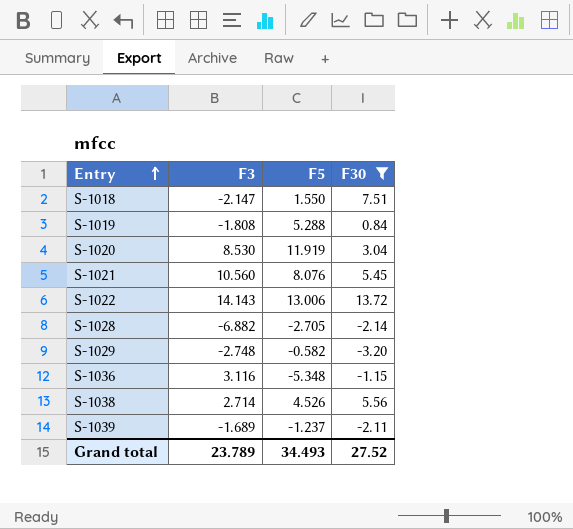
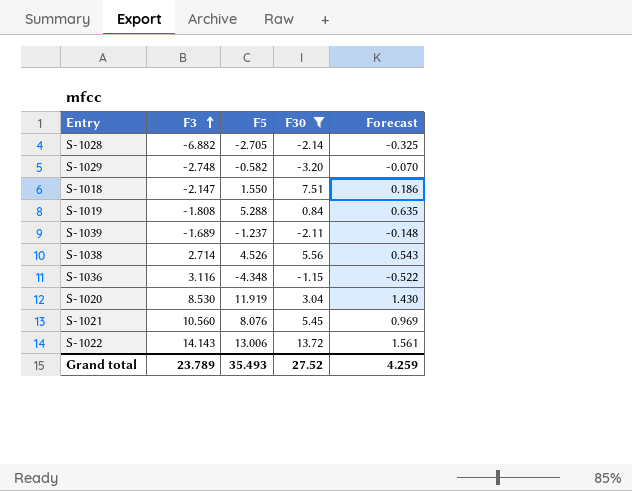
row order: Entry ascending -> F3 ascending
column Forecast | formula: none -> [F5] * 0.12
S-1036 | F5: -5.348 -> -4.348
Grand total | F5: 34.493 -> 35.493

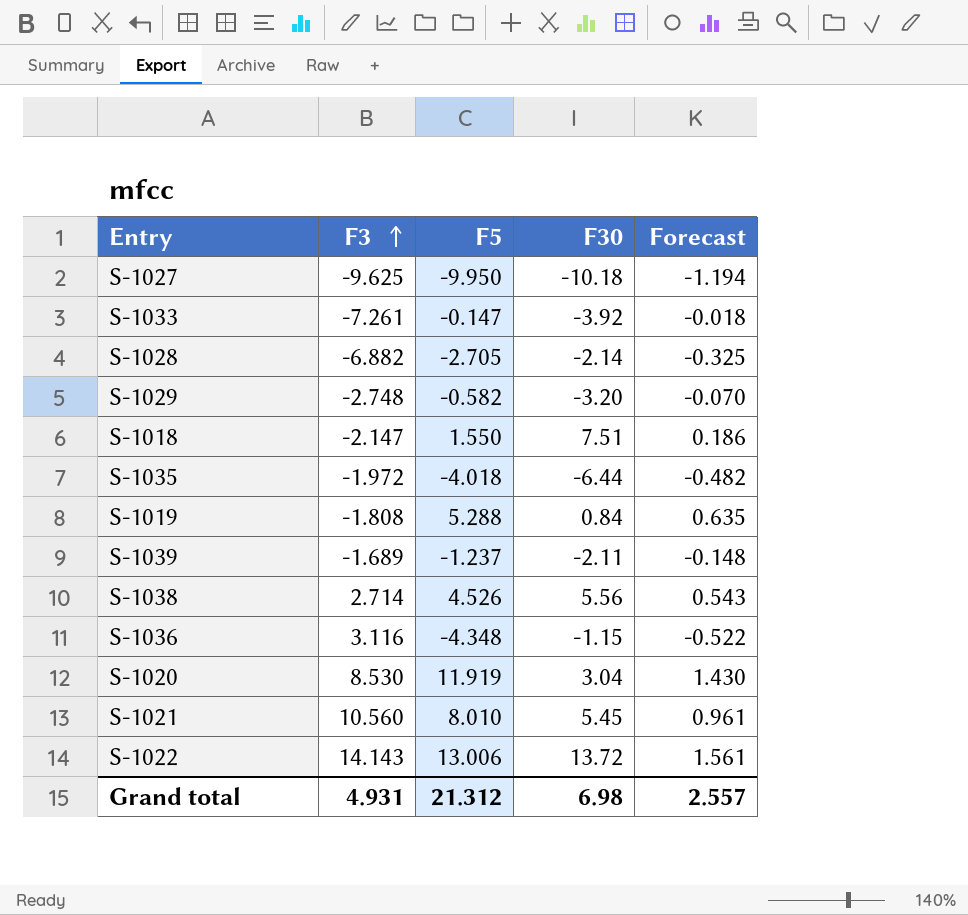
filter: F30 >= -3.20 -> none
S-1021 | F5: 8.076 -> 8.010
S-1021 | Forecast: 0.969 -> 0.961
Grand total | F3: 23.789 -> 4.931
Grand total | F5: 35.493 -> 21.312
Grand total | F30: 27.52 -> 6.98
Grand total | Forecast: 4.259 -> 2.557

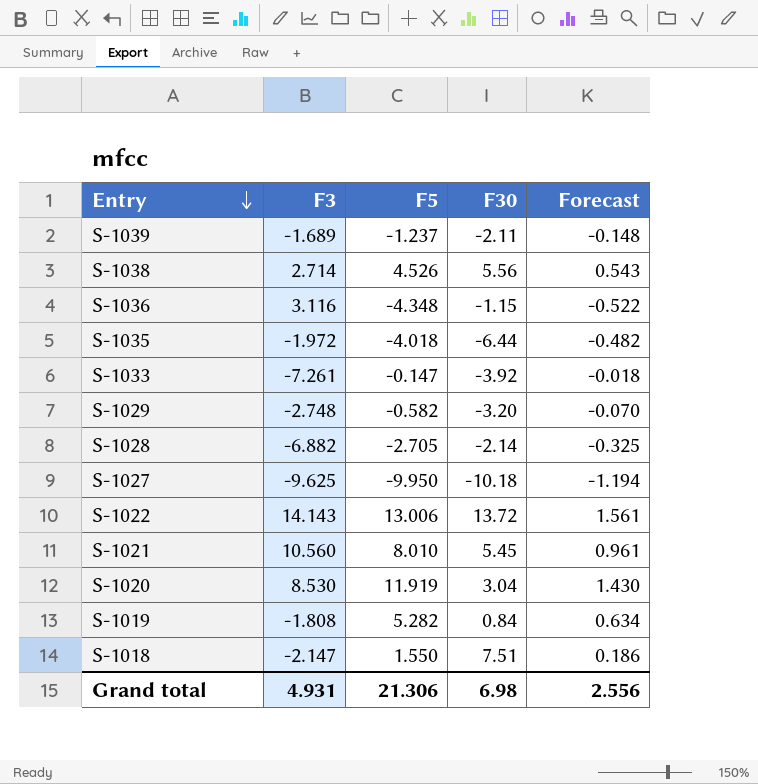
row order: F3 ascending -> Entry descending
S-1019 | F5: 5.288 -> 5.282
S-1019 | Forecast: 0.635 -> 0.634
Grand total | F5: 21.312 -> 21.306
Grand total | Forecast: 2.557 -> 2.556

